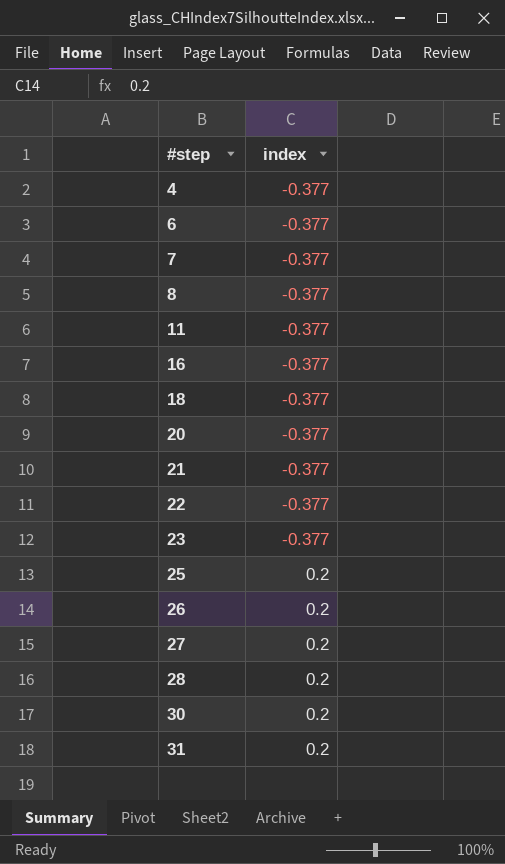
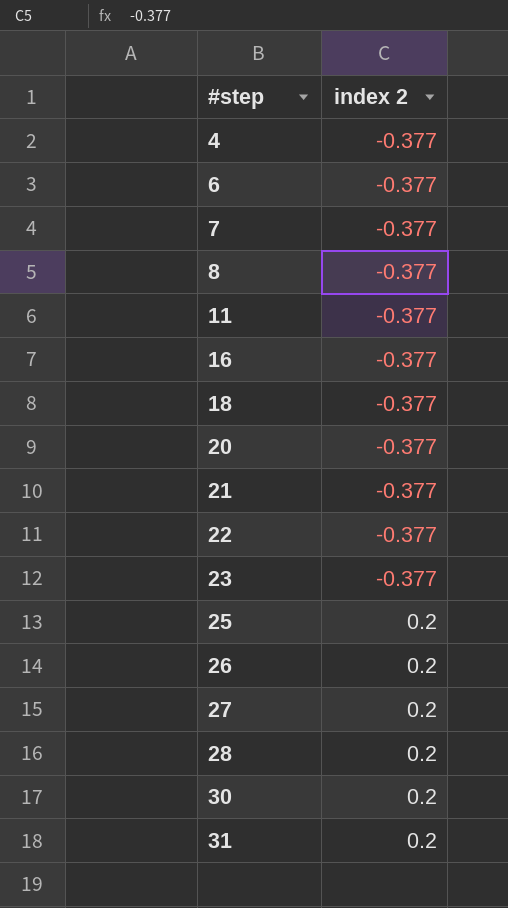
column name: index -> index 2

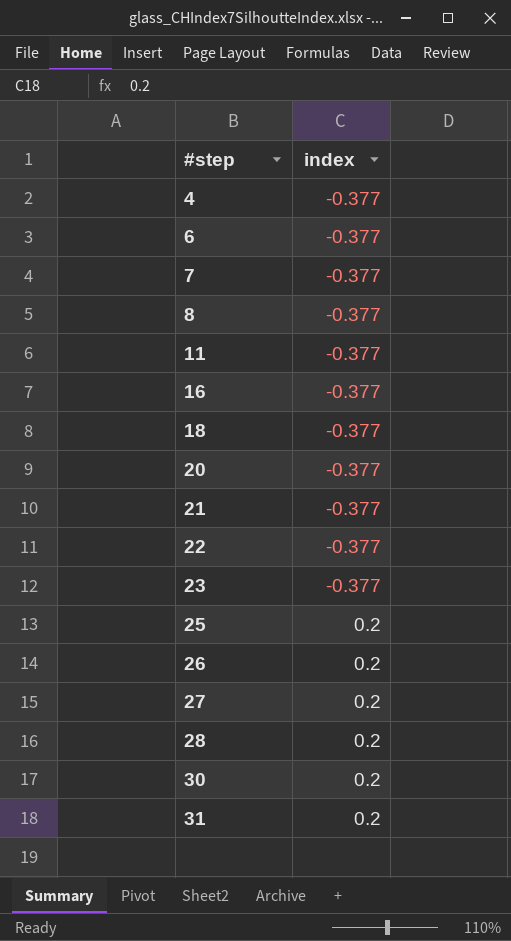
column name: index 2 -> index

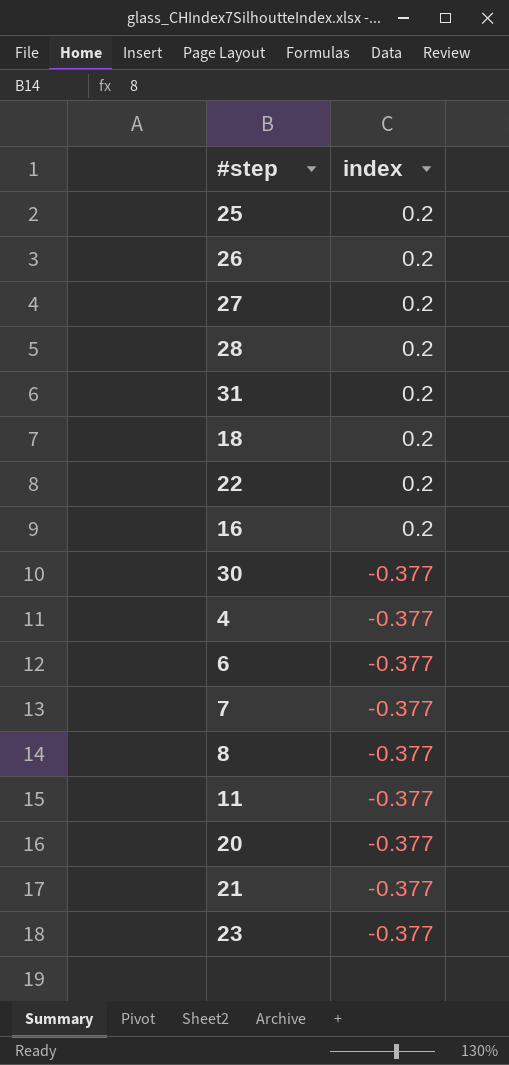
row order: #step ascending -> index descending
18 | index: -0.377 -> 0.2
22 | index: -0.377 -> 0.2
16 | index: -0.377 -> 0.2
30 | index: 0.2 -> -0.377

